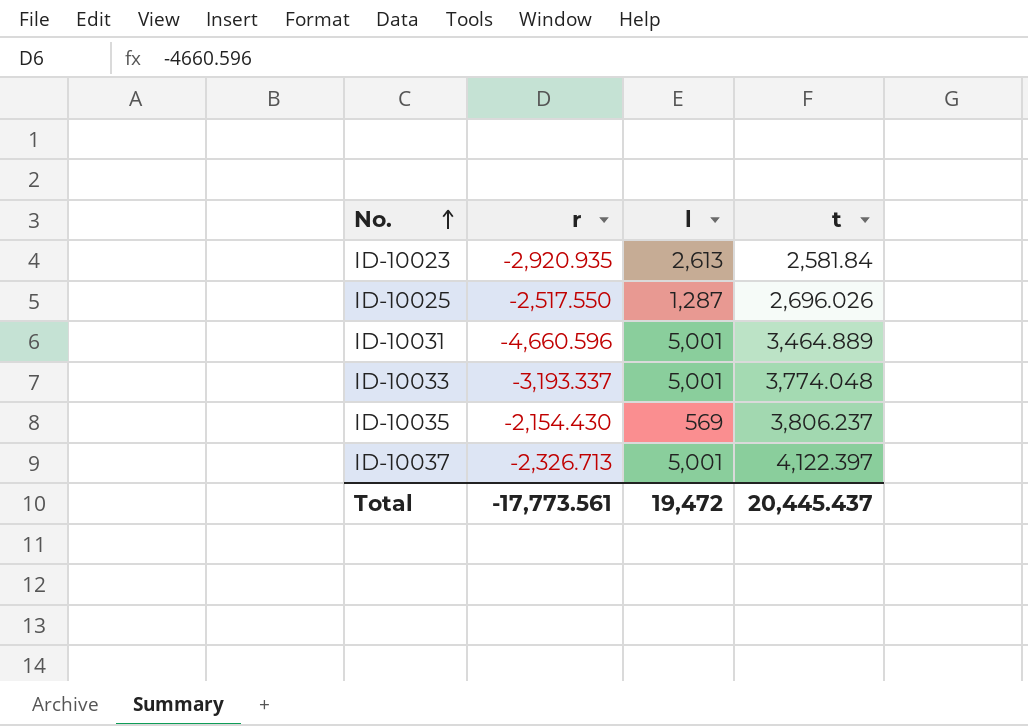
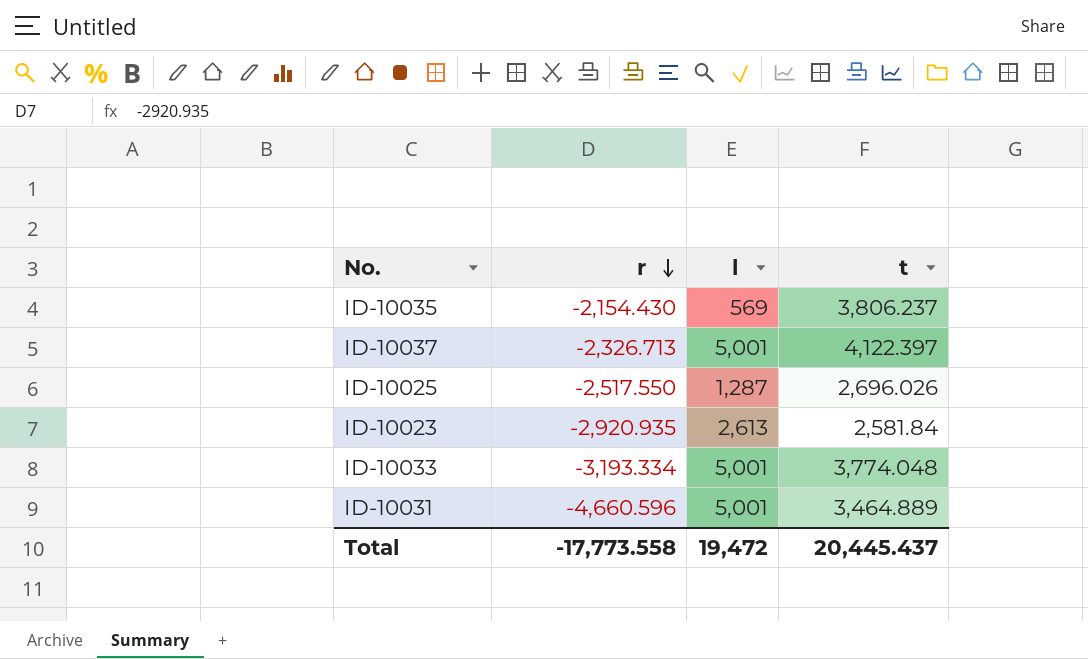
row order: No. ascending -> r descending
ID-10033 | r: -3,193.337 -> -3,193.334
Total | r: -17,773.561 -> -17,773.558

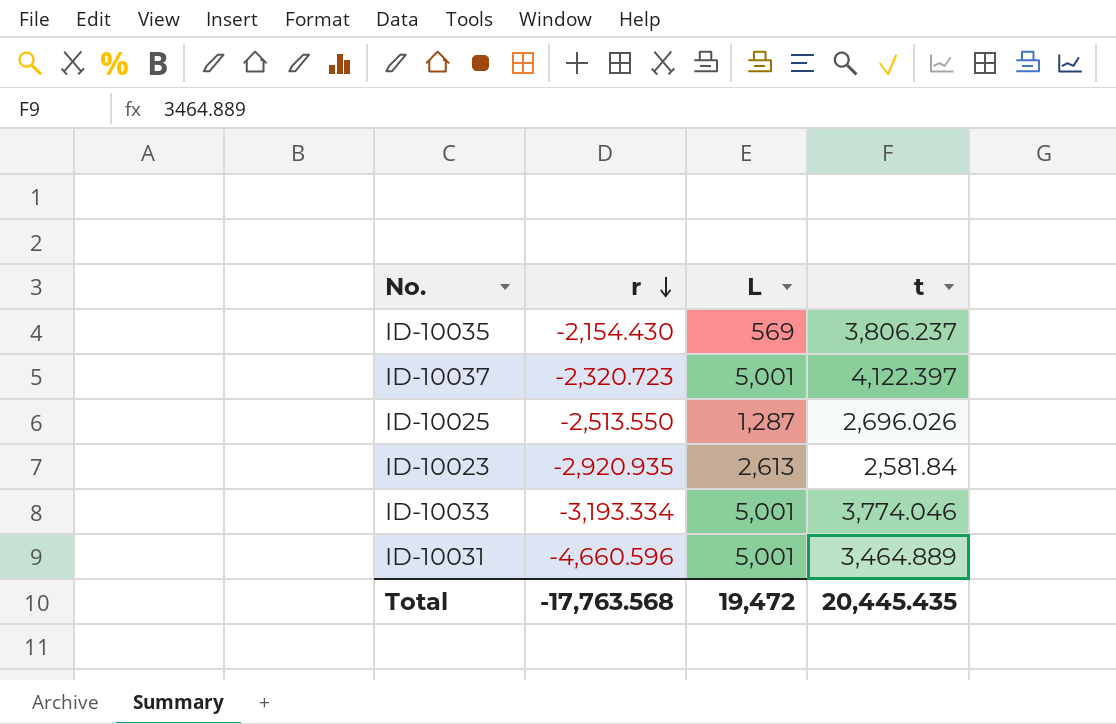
column name: l -> L
ID-10037 | r: -2,326.713 -> -2,320.723
ID-10025 | r: -2,517.550 -> -2,513.550
ID-10033 | t: 3,774.048 -> 3,774.046
Total | r: -17,773.558 -> -17,763.568
Total | t: 20,445.437 -> 20,445.435

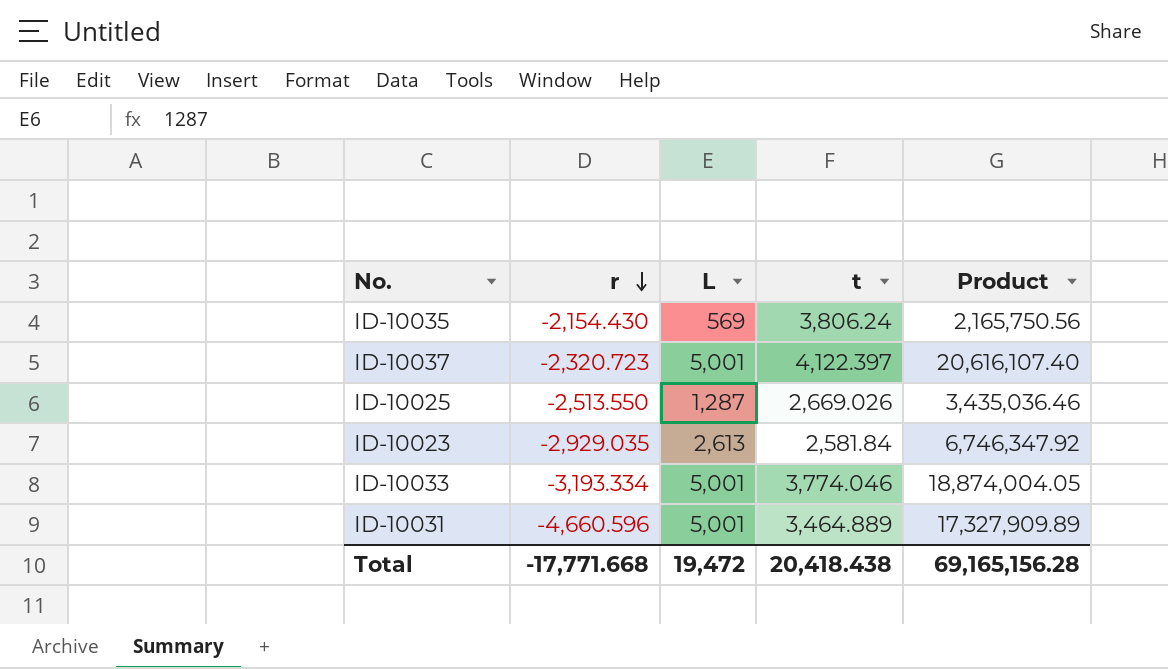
column Product | formula: none -> [L] * [t]
ID-10035 | t: 3,806.237 -> 3,806.24
ID-10025 | t: 2,696.026 -> 2,669.026
ID-10023 | r: -2,920.935 -> -2,929.035
Total | r: -17,763.568 -> -17,771.668
Total | t: 20,445.435 -> 20,418.438

